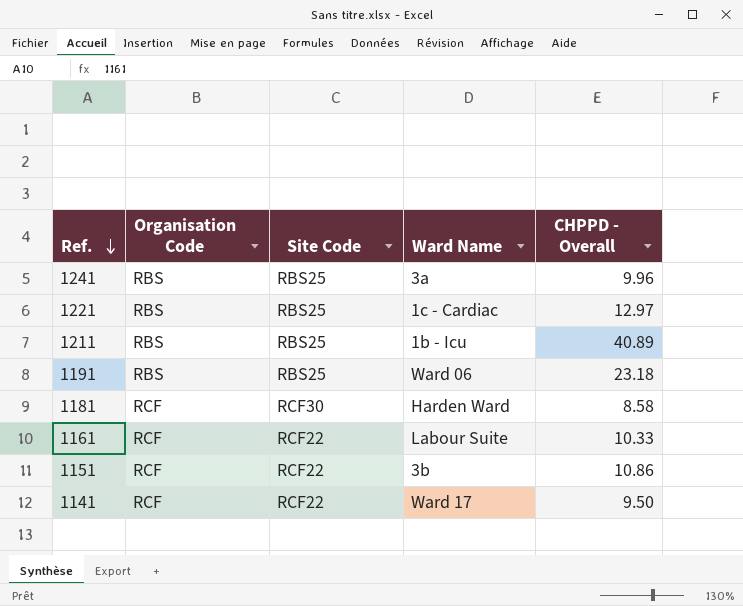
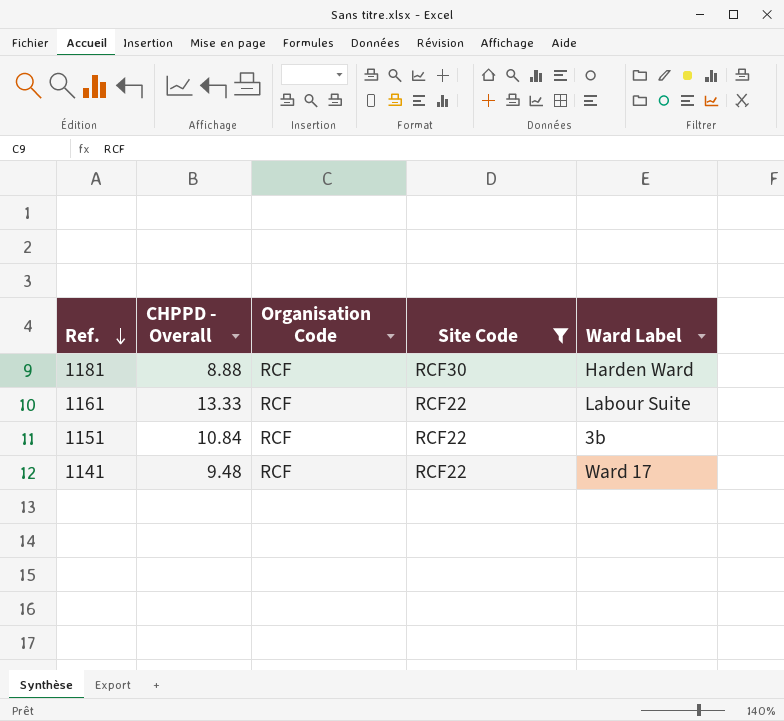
filter: none -> Site Code != RBS25
column CHPPD - Overall | position: 5 -> 2
column name: Ward Name -> Ward Label
1181 | CHPPD - Overall: 8.58 -> 8.88
1161 | CHPPD - Overall: 10.33 -> 13.33
1151 | CHPPD - Overall: 10.86 -> 10.84
1141 | CHPPD - Overall: 9.50 -> 9.48

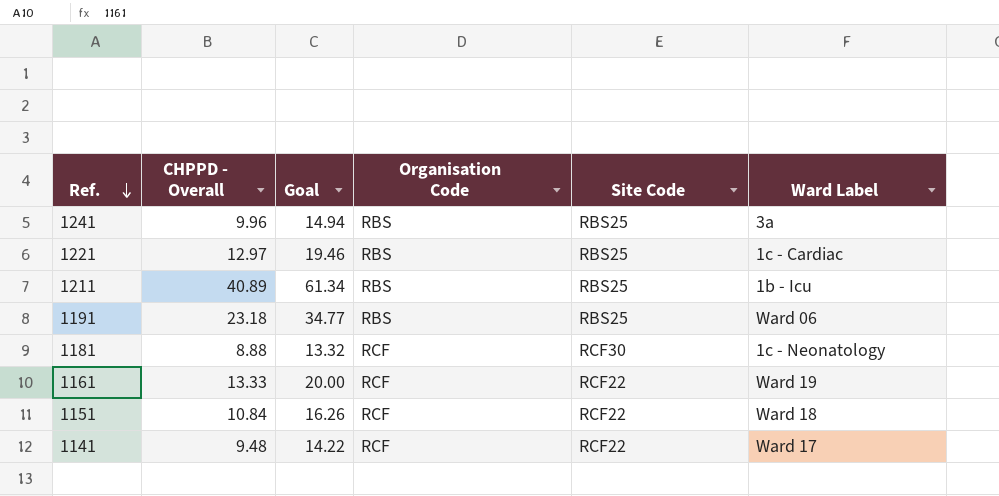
filter: Site Code != RBS25 -> none
column Goal | formula: none -> [CHPPD - Overall] * 1.5
1181 | Ward Label: Harden Ward -> 1c - Neonatology
1161 | Ward Label: Labour Suite -> Ward 19
1151 | Ward Label: 3b -> Ward 18

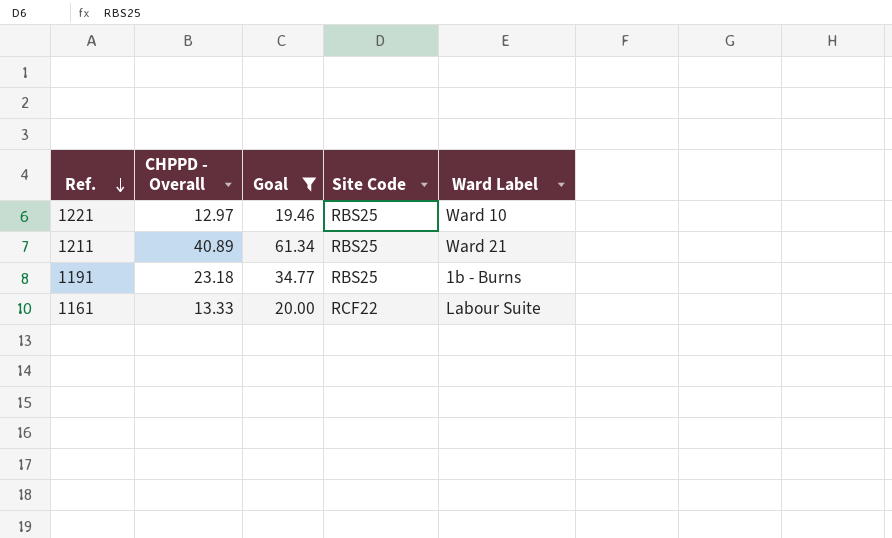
filter: none -> Goal >= 19.46
column Organisation Code | position: 4 -> none
1221 | Ward Label: 1c - Cardiac -> Ward 10
1211 | Ward Label: 1b - Icu -> Ward 21
1191 | Ward Label: Ward 06 -> 1b - Burns
1161 | Ward Label: Ward 19 -> Labour Suite

